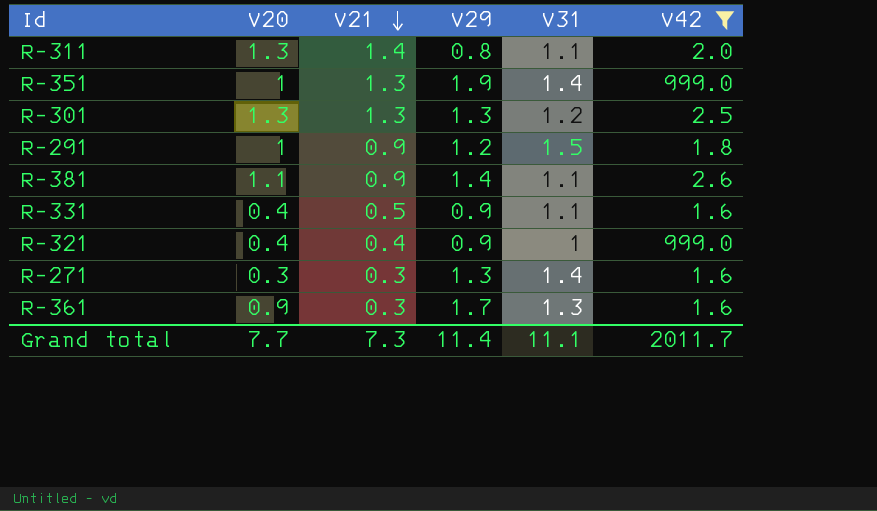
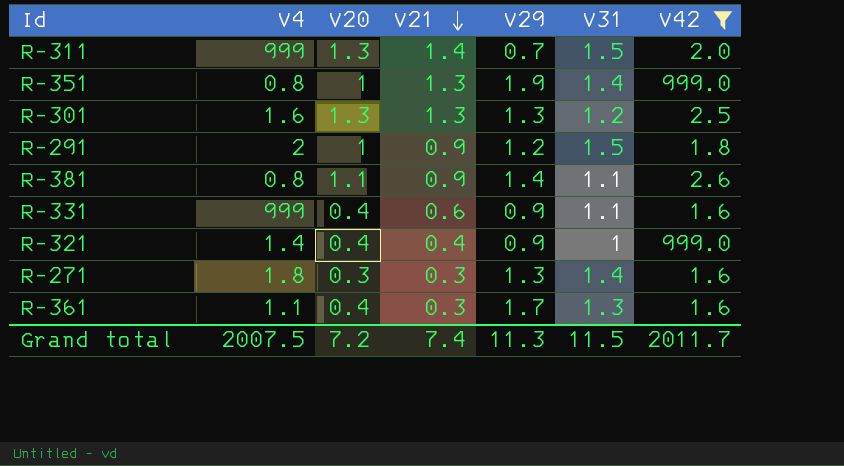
column V4 | position: none -> 2
R-311 | V29: 0.8 -> 0.7
R-311 | V31: 1.1 -> 1.5
R-331 | V21: 0.5 -> 0.6
R-361 | V20: 0.9 -> 0.4
Grand total | V20: 7.7 -> 7.2
Grand total | V21: 7.3 -> 7.4
Grand total | V29: 11.4 -> 11.3
Grand total | V31: 11.1 -> 11.5

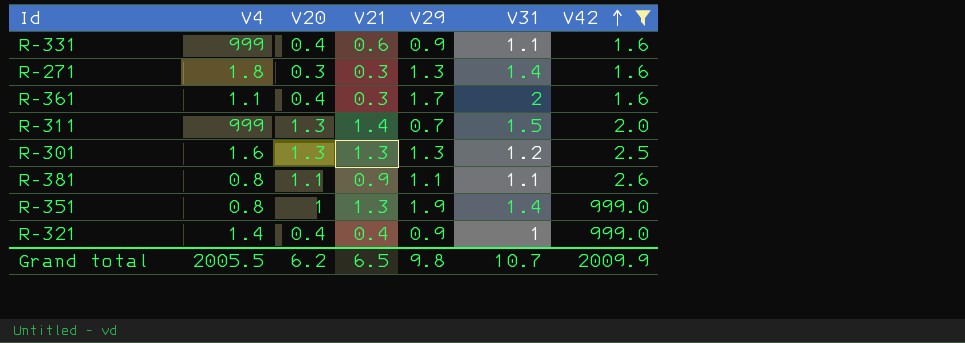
row order: V21 descending -> V42 ascending
row R-291: 2 | 1 | 0.9 | 1.2 | 1.5 | 1.8 -> none
R-361 | V31: 1.3 -> 2
R-381 | V29: 1.4 -> 1.1
Grand total | V4: 2007.5 -> 2005.5
Grand total | V20: 7.2 -> 6.2
Grand total | V21: 7.4 -> 6.5
Grand total | V29: 11.3 -> 9.8
Grand total | V31: 11.5 -> 10.7
Grand total | V42: 2011.7 -> 2009.9

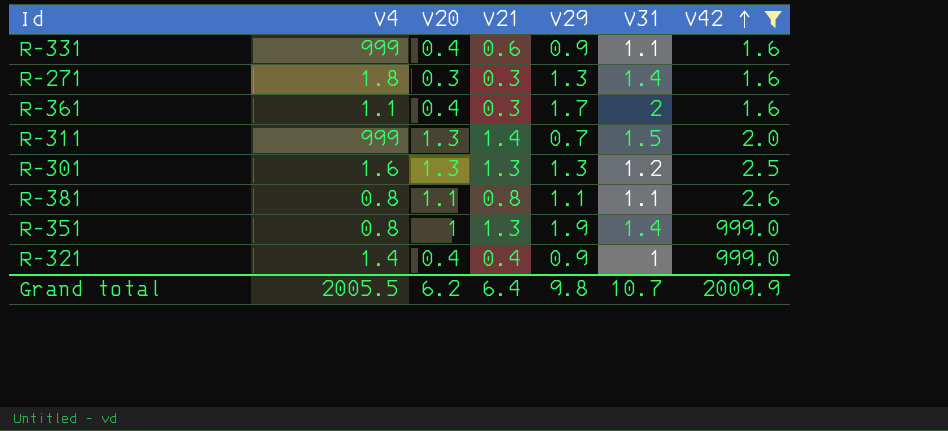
R-381 | V21: 0.9 -> 0.8
Grand total | V21: 6.5 -> 6.4

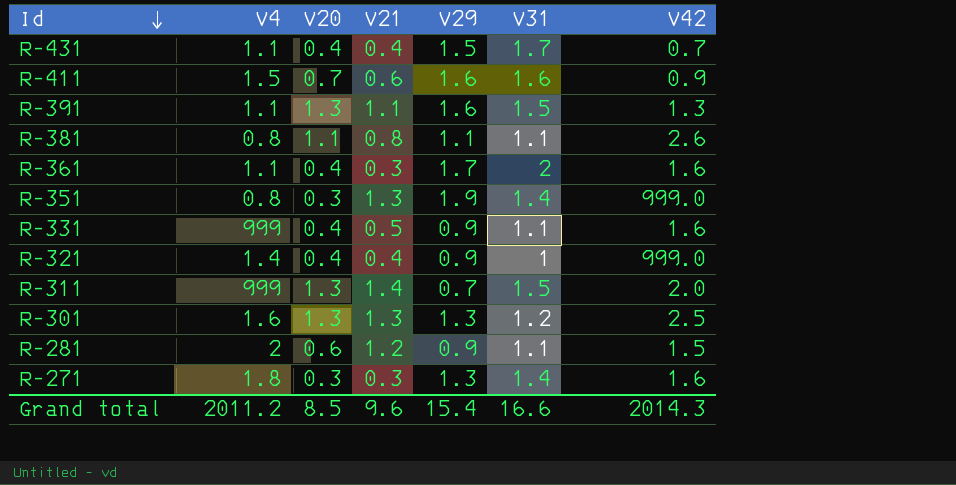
filter: V42 >= 1.6 -> none
row order: V42 ascending -> Id descending
R-351 | V20: 1 -> 0.3
R-331 | V21: 0.6 -> 0.5
Grand total | V4: 2005.5 -> 2011.2
Grand total | V20: 6.2 -> 8.5
Grand total | V21: 6.4 -> 9.6
Grand total | V29: 9.8 -> 15.4
Grand total | V31: 10.7 -> 16.6
Grand total | V42: 2009.9 -> 2014.3

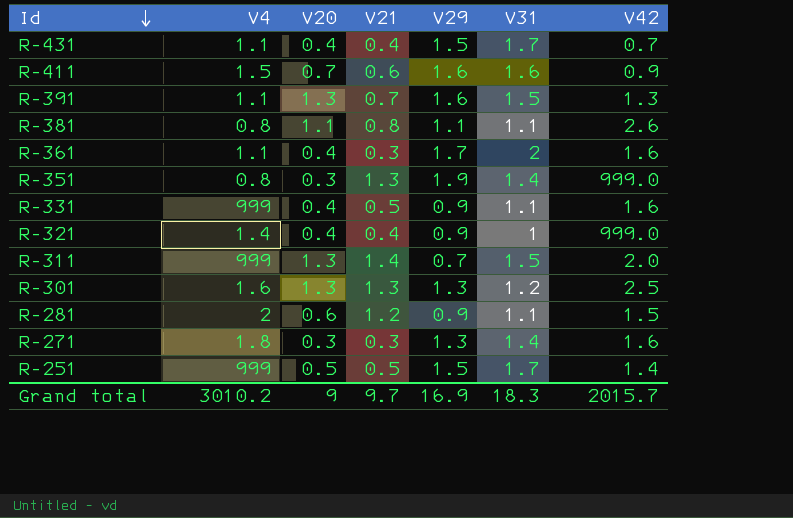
R-391 | V21: 1.1 -> 0.7
row R-251: none -> 999 | 0.5 | 0.5 | 1.5 | 1.7 | 1.4
Grand total | V4: 2011.2 -> 3010.2
Grand total | V20: 8.5 -> 9
Grand total | V21: 9.6 -> 9.7
Grand total | V29: 15.4 -> 16.9
Grand total | V31: 16.6 -> 18.3
Grand total | V42: 2014.3 -> 2015.7

